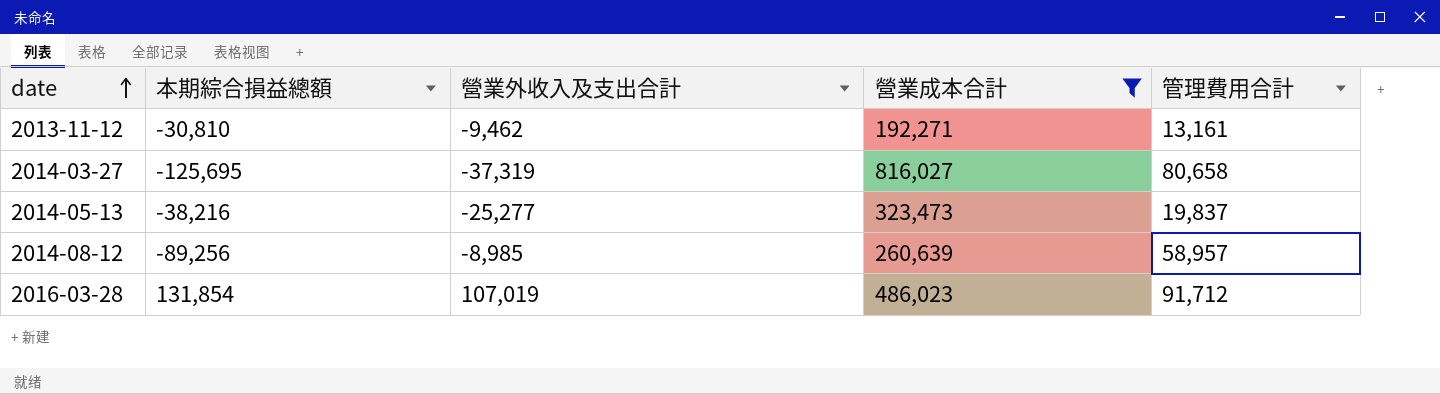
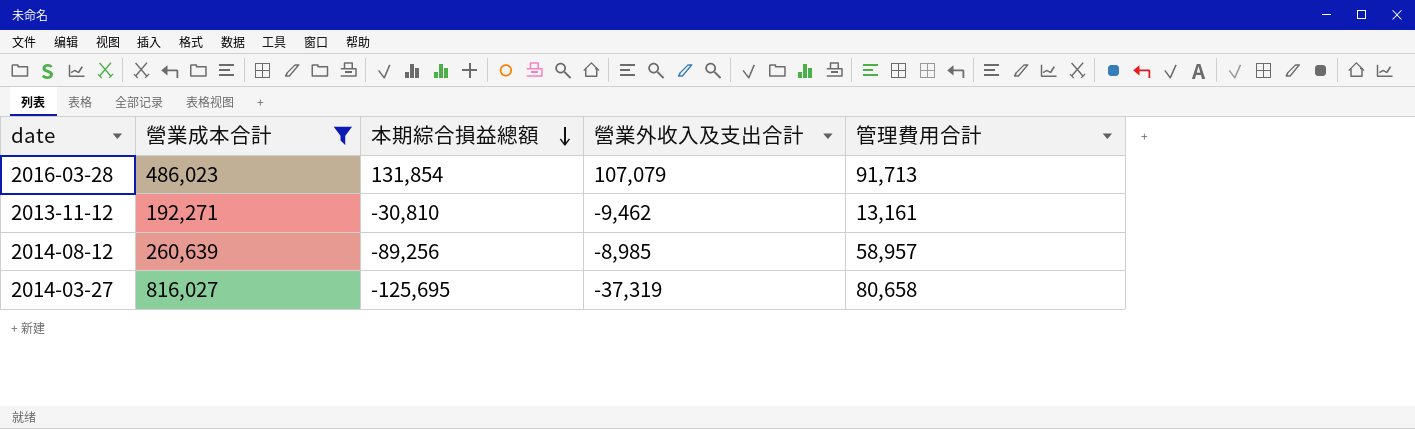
row order: date ascending -> 本期綜合損益總額 descending
column 營業成本合計 | position: 4 -> 2
row 2014-05-13: -38,216 | -25,277 | 323,473 | 19,837 -> none
2016-03-28 | 營業外收入及支出合計: 107,019 -> 107,079
2016-03-28 | 管理費用合計: 91,712 -> 91,713

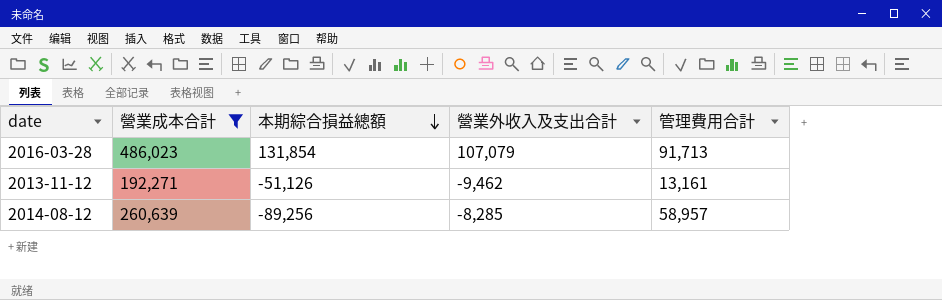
row 2014-03-27: 816,027 | -125,695 | -37,319 | 80,658 -> none
2013-11-12 | 本期綜合損益總額: -30,810 -> -51,126
2014-08-12 | 營業外收入及支出合計: -8,985 -> -8,285

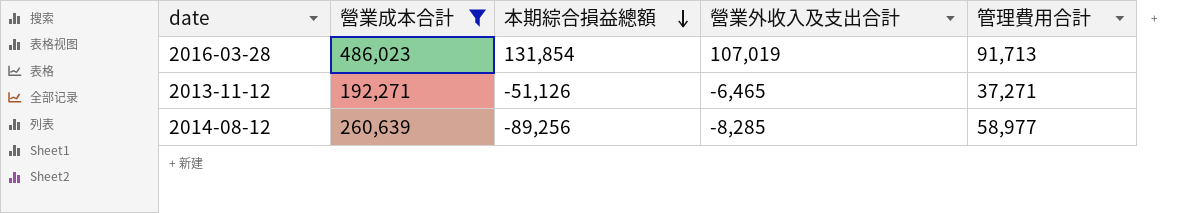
2016-03-28 | 營業外收入及支出合計: 107,079 -> 107,019
2013-11-12 | 營業外收入及支出合計: -9,462 -> -6,465
2013-11-12 | 管理費用合計: 13,161 -> 37,271
2014-08-12 | 管理費用合計: 58,957 -> 58,977

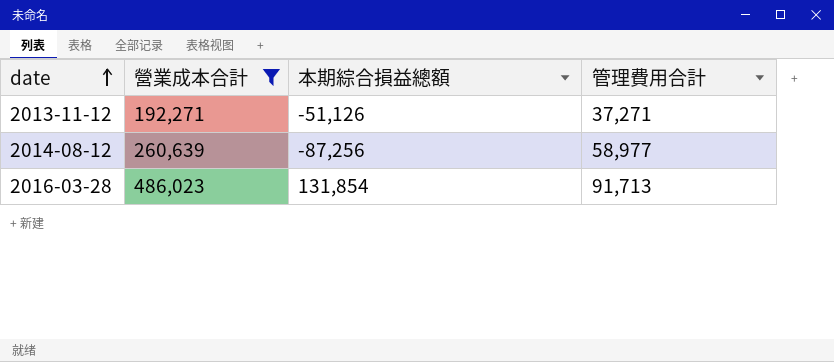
row order: 本期綜合損益總額 descending -> date ascending
column 營業外收入及支出合計 | position: 4 -> none
2014-08-12 | 本期綜合損益總額: -89,256 -> -87,256

